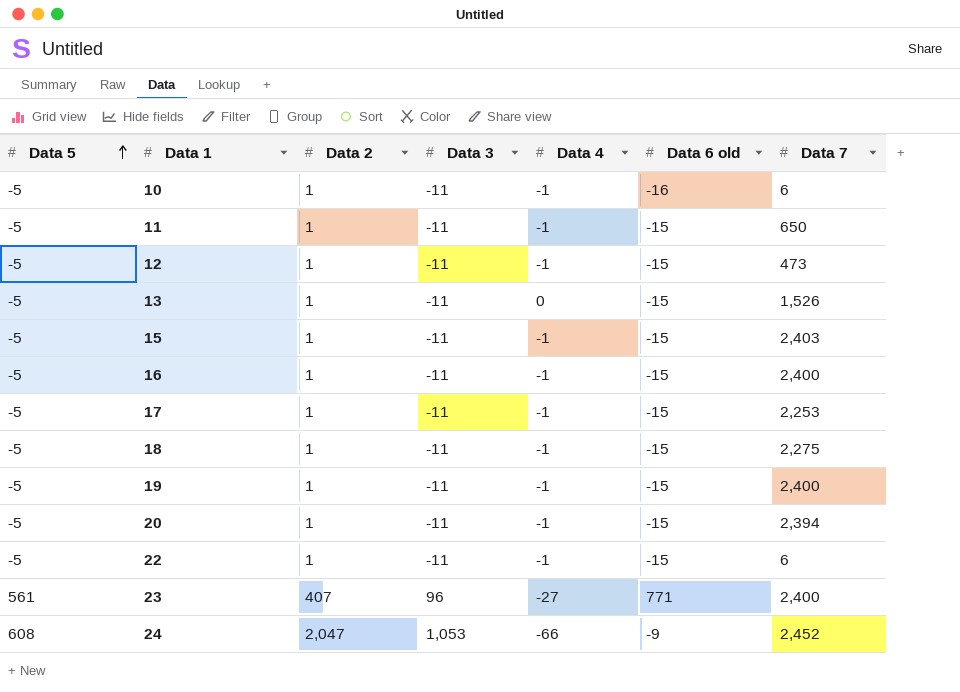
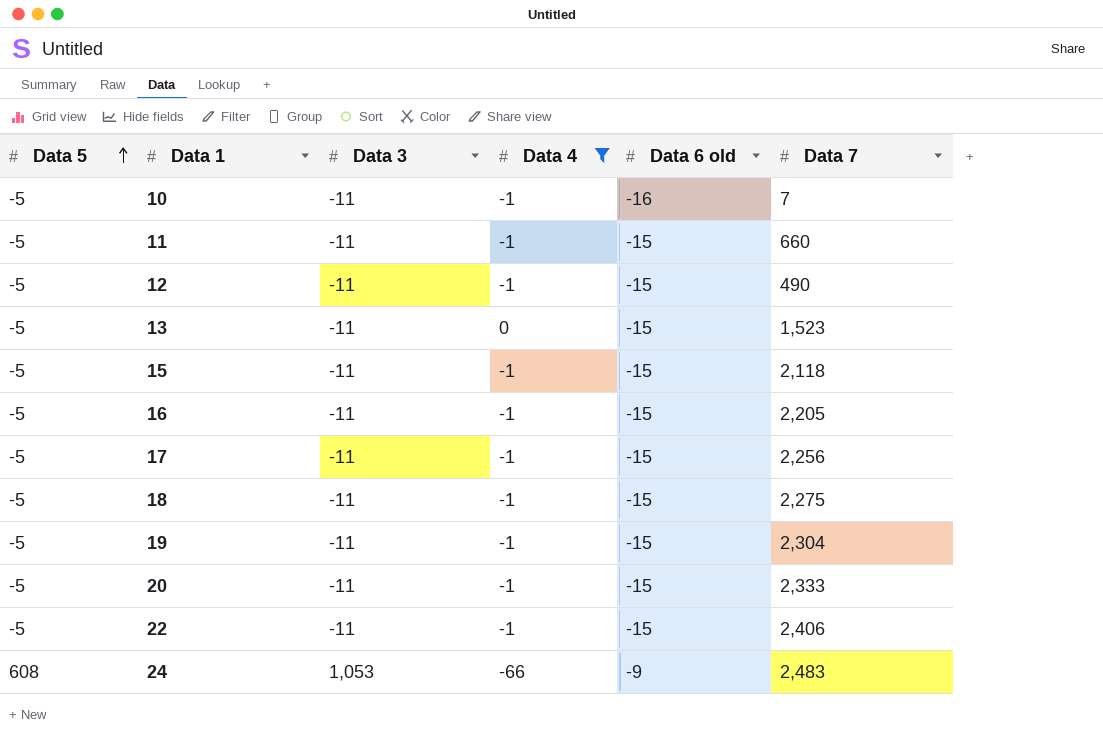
filter: none -> Data 4 != -27
column Data 2 | position: 3 -> none
10 | Data 7: 6 -> 7
11 | Data 7: 650 -> 660
12 | Data 7: 473 -> 490
13 | Data 7: 1,526 -> 1,523
15 | Data 7: 2,403 -> 2,118
16 | Data 7: 2,400 -> 2,205
17 | Data 7: 2,253 -> 2,256
19 | Data 7: 2,400 -> 2,304
20 | Data 7: 2,394 -> 2,333
22 | Data 7: 6 -> 2,406
24 | Data 7: 2,452 -> 2,483

